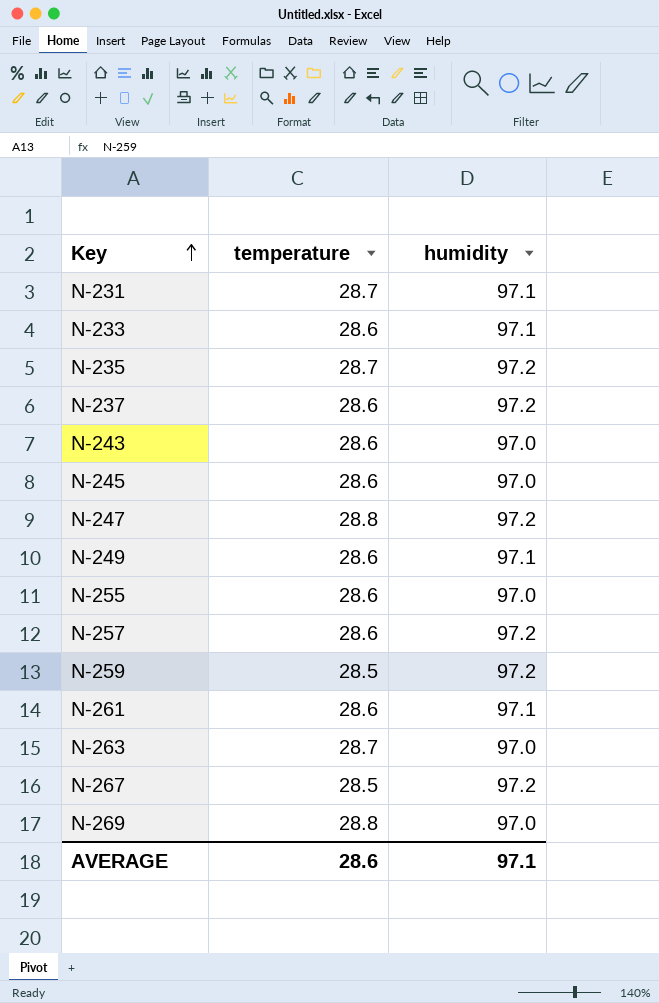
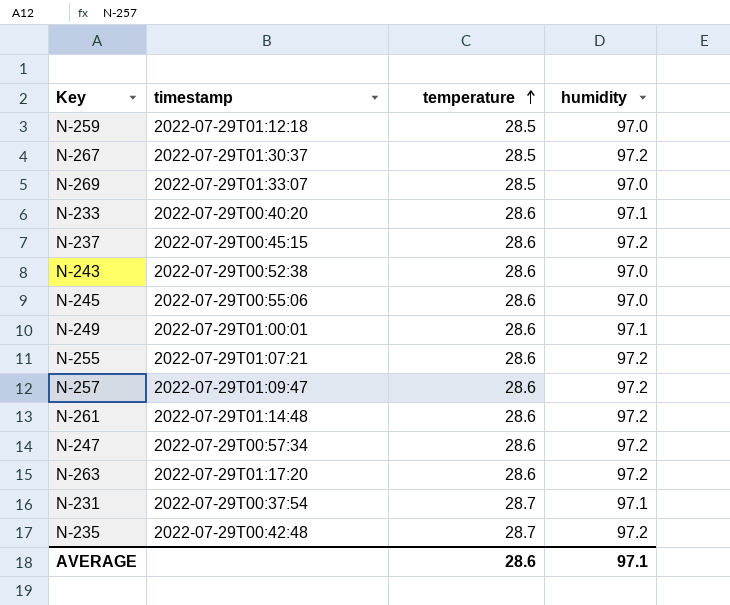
row order: Key ascending -> temperature ascending
column timestamp | position: none -> 2
N-259 | humidity: 97.2 -> 97.0
N-269 | temperature: 28.8 -> 28.5
N-255 | humidity: 97.0 -> 97.2
N-261 | humidity: 97.1 -> 97.2
N-247 | temperature: 28.8 -> 28.6
N-263 | temperature: 28.7 -> 28.6
N-263 | humidity: 97.0 -> 97.2

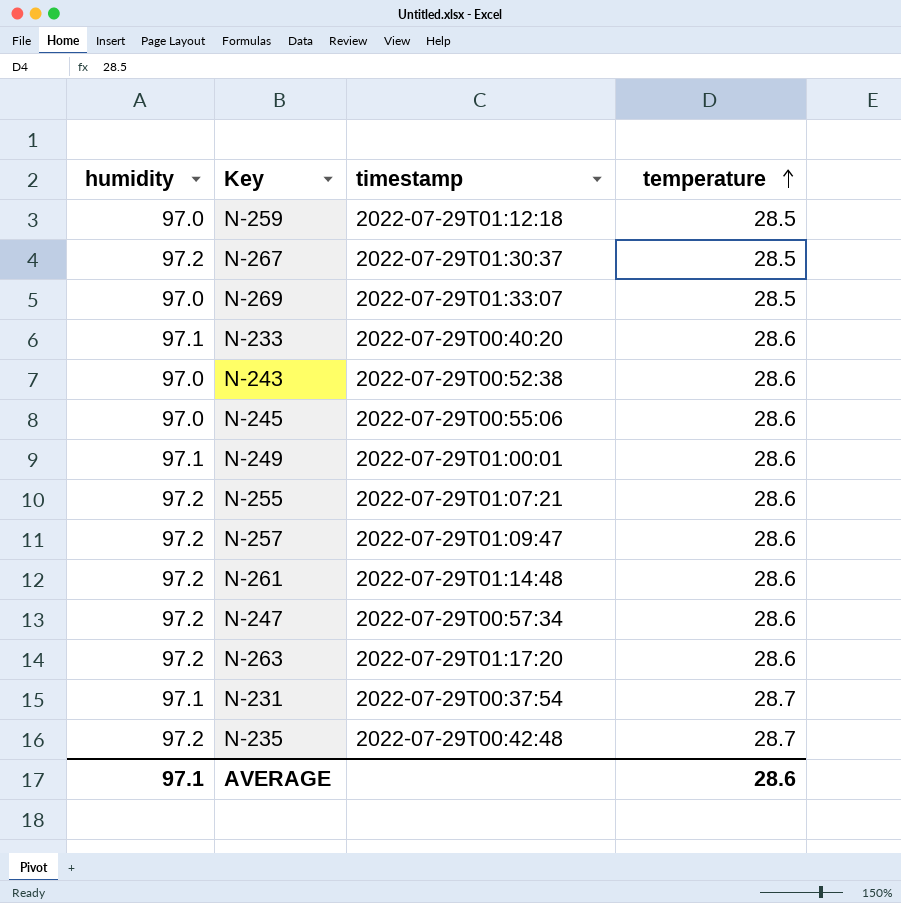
column humidity | position: 4 -> 1
row N-237: 2022-07-29T00:45:15 | 28.6 | 97.2 -> none

